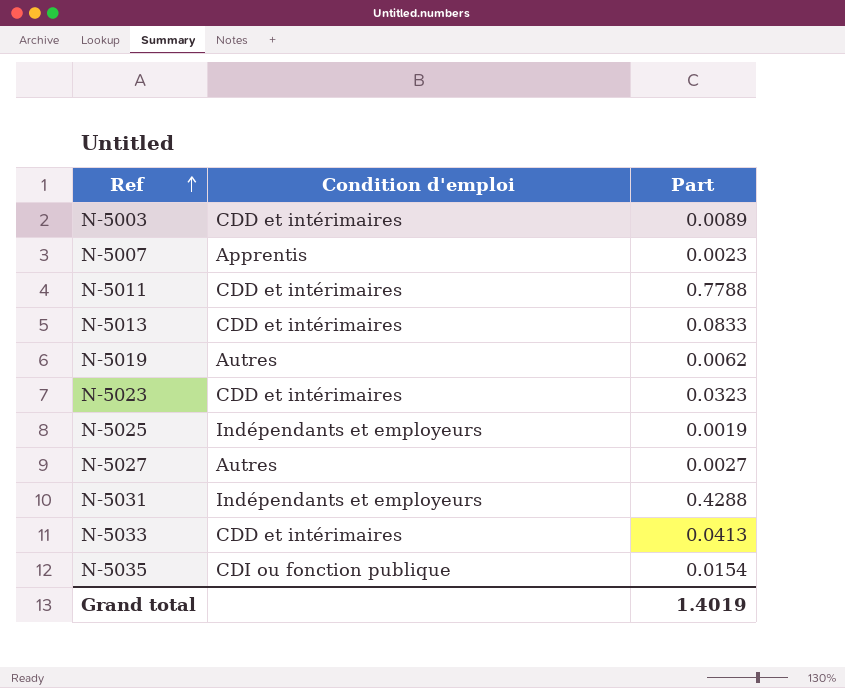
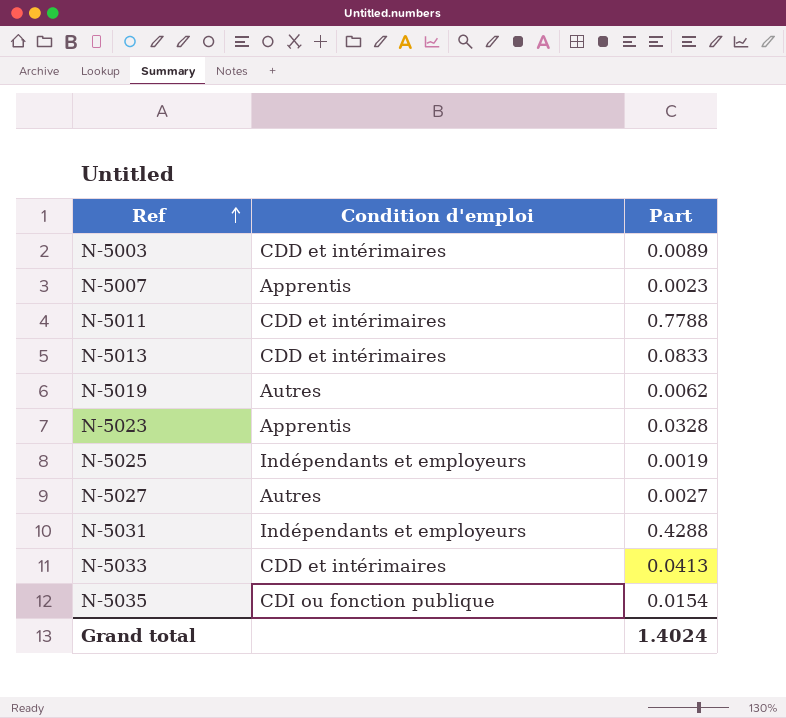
N-5023 | Condition d'emploi: CDD et intérimaires -> Apprentis
N-5023 | Part: 0.0323 -> 0.0328
Grand total | Part: 1.4019 -> 1.4024

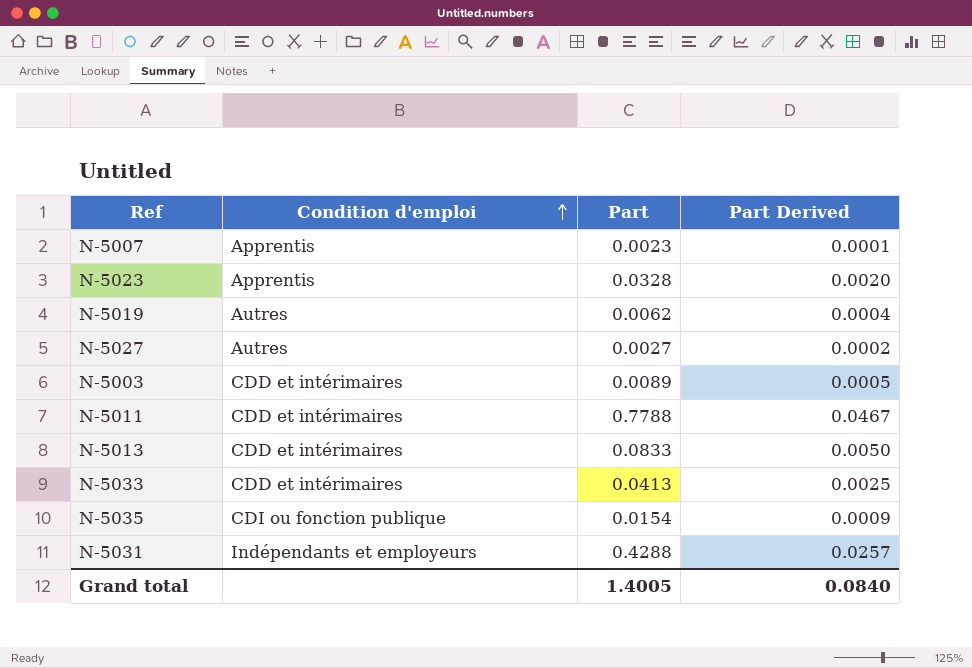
row order: Ref ascending -> Condition d'emploi ascending
column Part Derived | formula: none -> [Part] * 0.06
row N-5025: Indépendants et employeurs | 0.0019 -> none
Grand total | Part: 1.4024 -> 1.4005

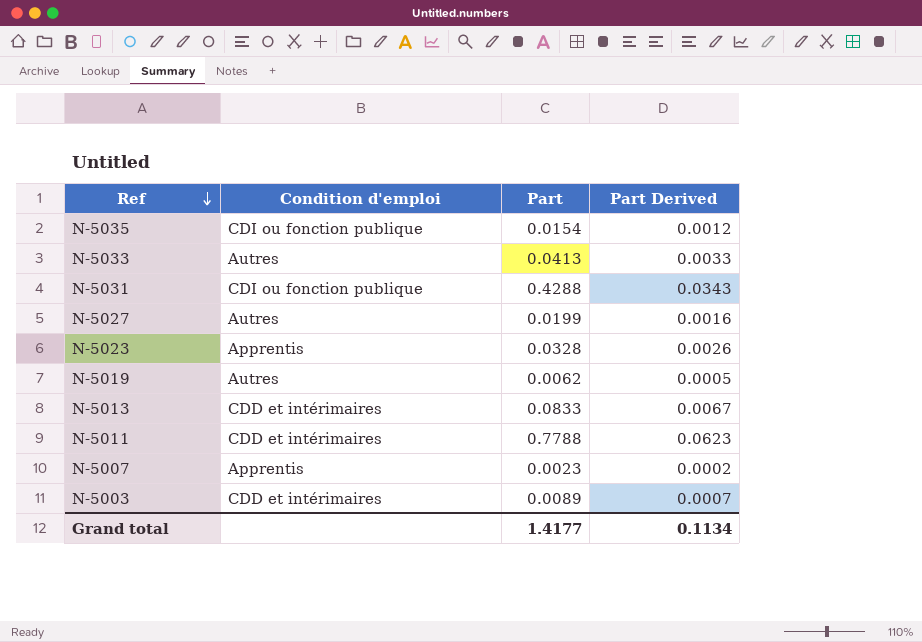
row order: Condition d'emploi ascending -> Ref descending
column Part Derived | formula: [Part] * 0.06 -> [Part] * 0.08
N-5033 | Condition d'emploi: CDD et intérimaires -> Autres
N-5031 | Condition d'emploi: Indépendants et employeurs -> CDI ou fonction publique
N-5027 | Part: 0.0027 -> 0.0199
Grand total | Part: 1.4005 -> 1.4177
Grand total | Part Derived: 0.0840 -> 0.1134

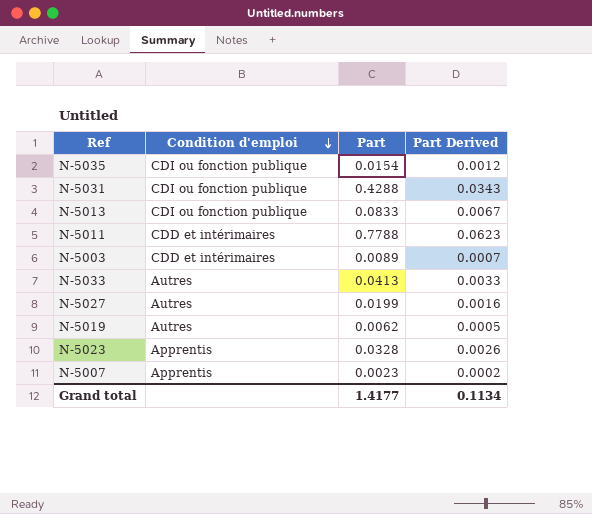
row order: Ref descending -> Condition d'emploi descending
N-5013 | Condition d'emploi: CDD et intérimaires -> CDI ou fonction publique

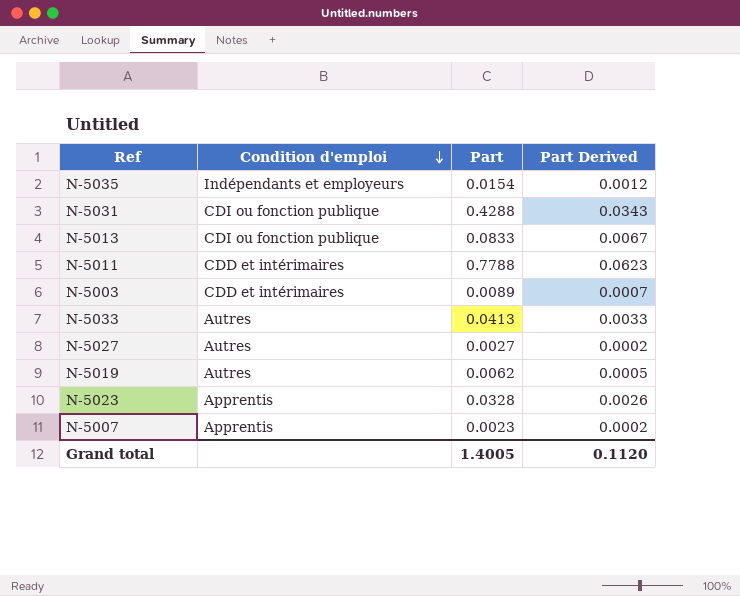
N-5035 | Condition d'emploi: CDI ou fonction publique -> Indépendants et employeurs
N-5027 | Part: 0.0199 -> 0.0027
N-5027 | Part Derived: 0.0016 -> 0.0002
Grand total | Part: 1.4177 -> 1.4005
Grand total | Part Derived: 0.1134 -> 0.1120

